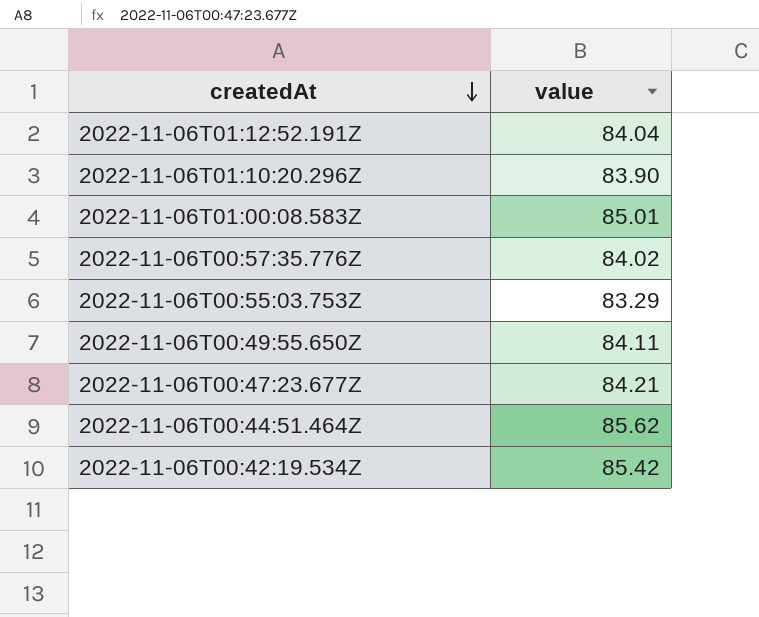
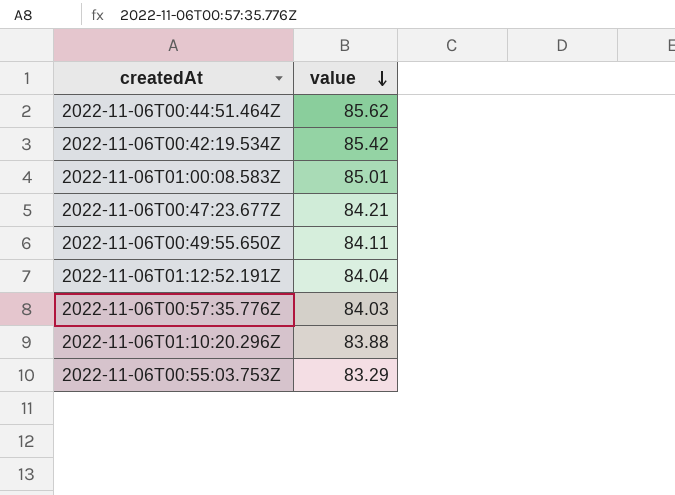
row order: createdAt descending -> value descending
2022-11-06T00:57:35.776Z | value: 84.02 -> 84.03
2022-11-06T01:10:20.296Z | value: 83.90 -> 83.88

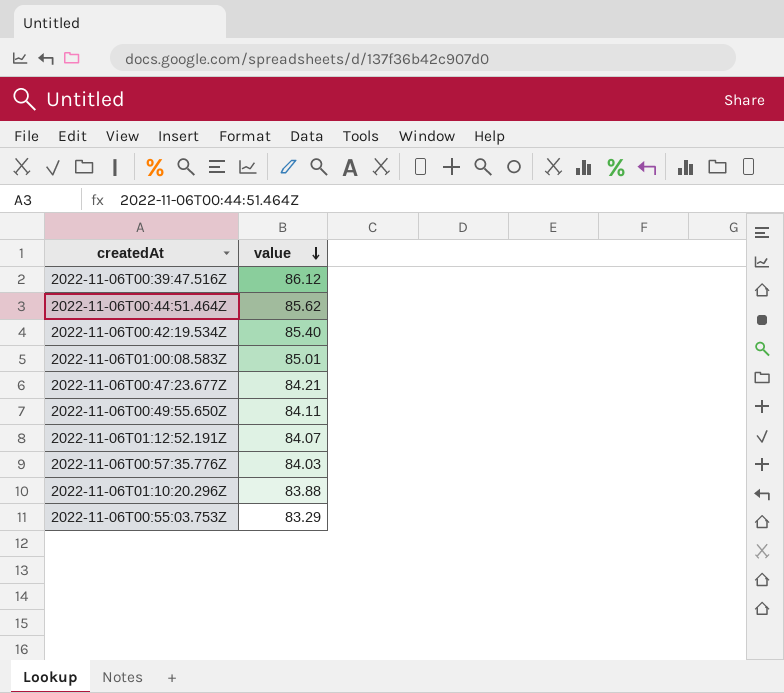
row 2022-11-06T00:39:47.516Z: none -> 86.12
2022-11-06T00:42:19.534Z | value: 85.42 -> 85.40
2022-11-06T01:12:52.191Z | value: 84.04 -> 84.07

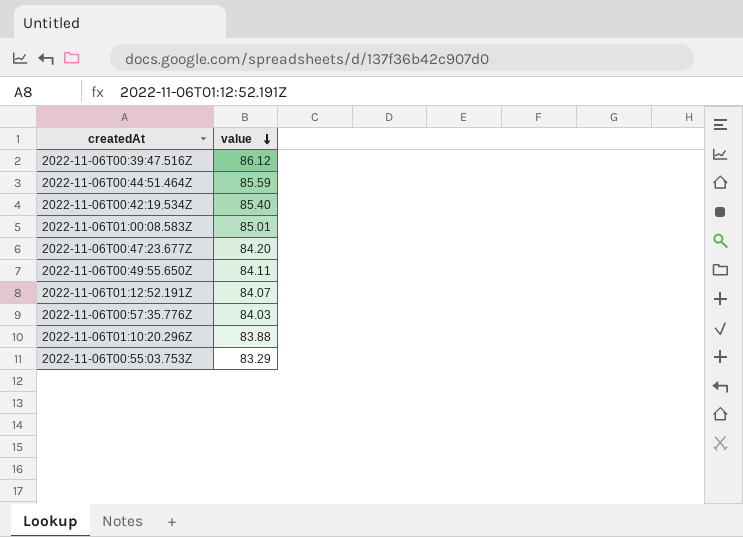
2022-11-06T00:44:51.464Z | value: 85.62 -> 85.59
2022-11-06T00:47:23.677Z | value: 84.21 -> 84.20

